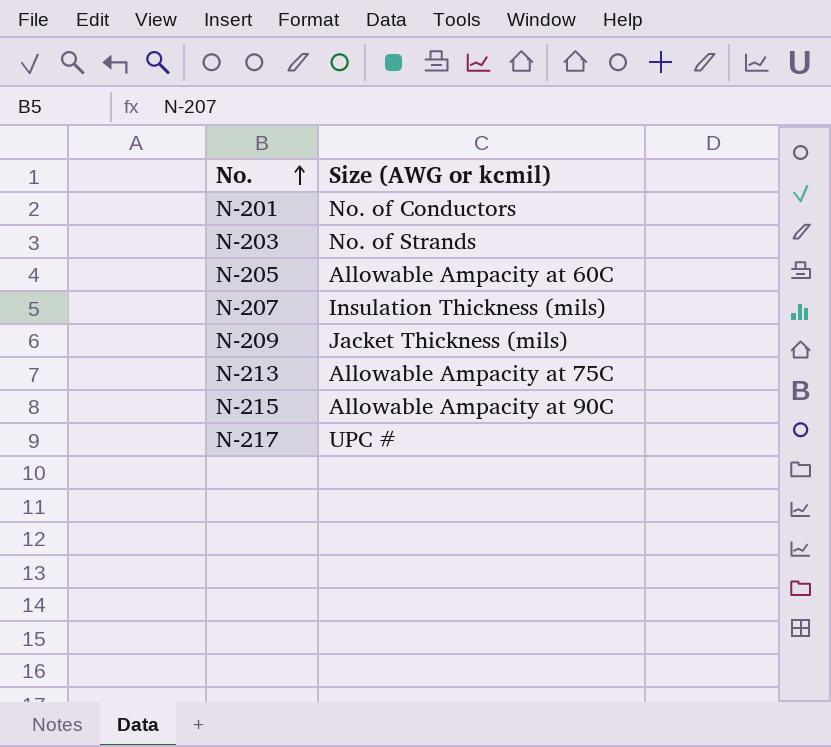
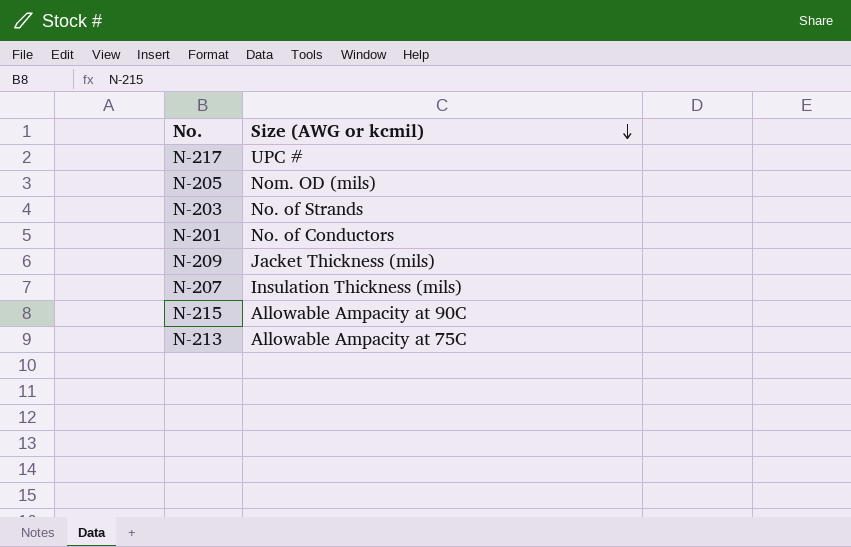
row order: No. ascending -> Size (AWG or kcmil) descending
N-205 | Size (AWG or kcmil): Allowable Ampacity at 60C -> Nom. OD (mils)

